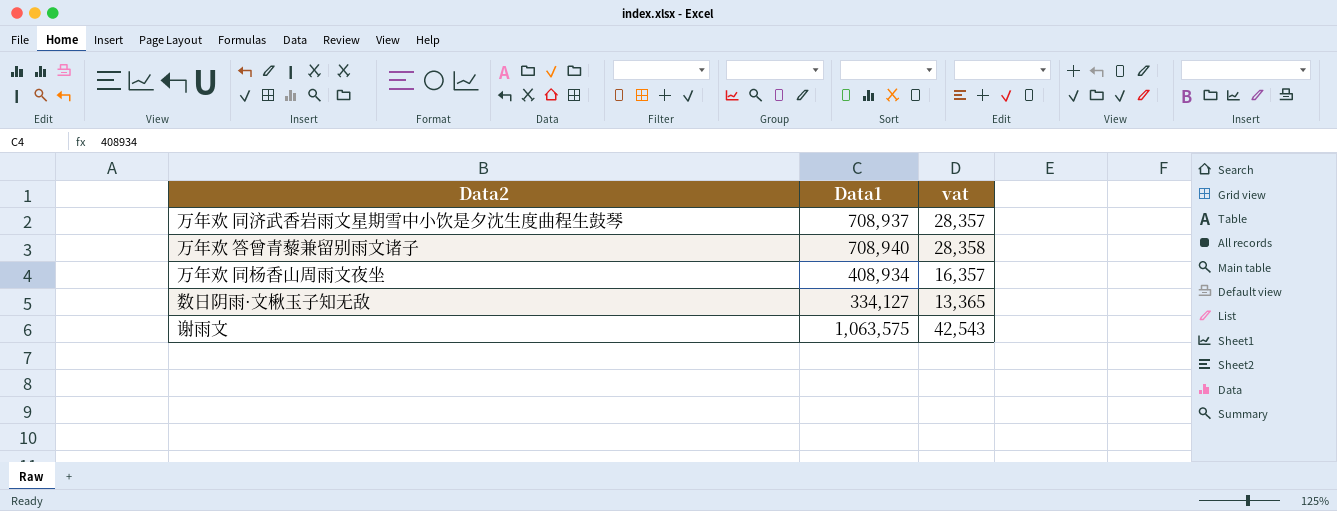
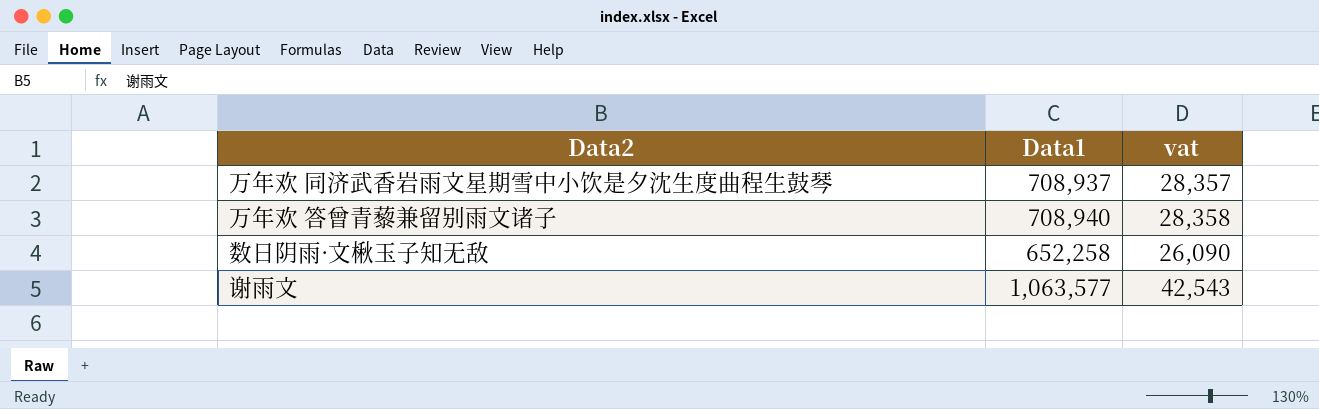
row 万年欢 同杨香山周雨文夜坐: 408,934 | 16,357 -> none
数日阴雨·文楸玉子知无敌 | Data1: 334,127 -> 652,258
数日阴雨·文楸玉子知无敌 | vat: 13,365 -> 26,090
谢雨文 | Data1: 1,063,575 -> 1,063,577

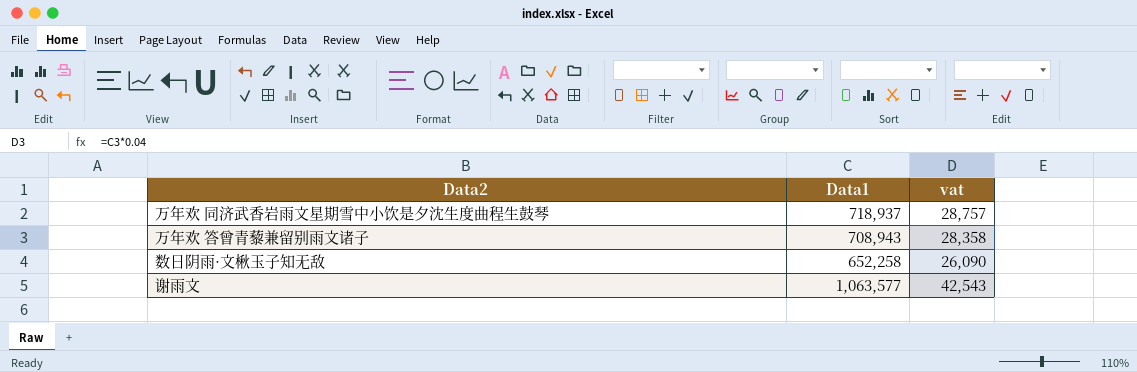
万年欢 同济武香岩雨文星期雪中小饮是夕沈生度曲程生鼓琴 | Data1: 708,937 -> 718,937
万年欢 同济武香岩雨文星期雪中小饮是夕沈生度曲程生鼓琴 | vat: 28,357 -> 28,757
万年欢 答曾青藜兼留别雨文诸子 | Data1: 708,940 -> 708,943

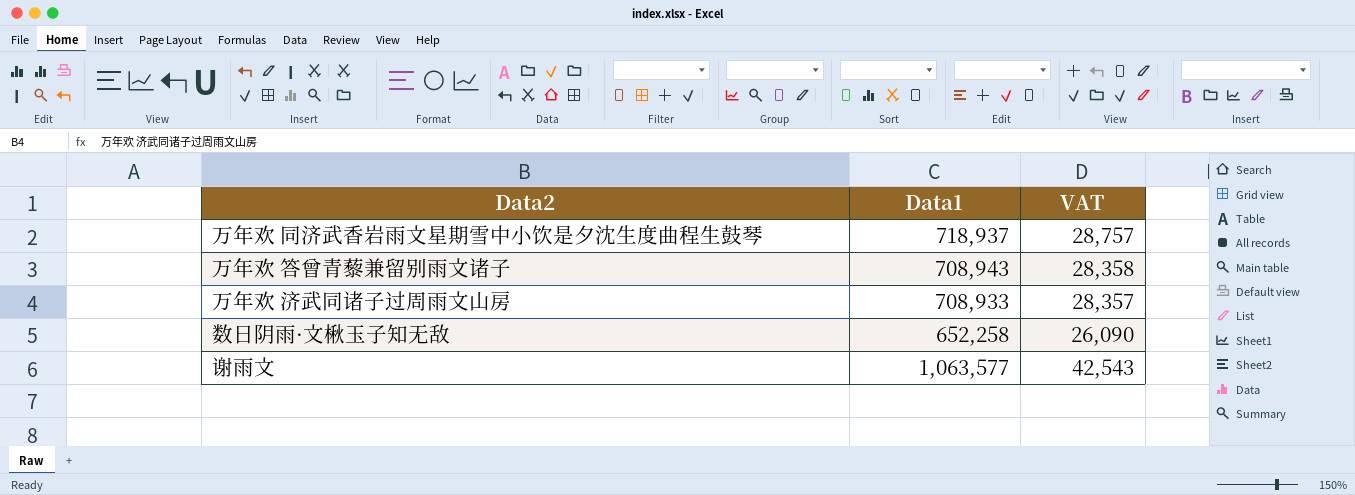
column name: vat -> VAT
row 万年欢 济武同诸子过周雨文山房: none -> 708,933 | 28,357

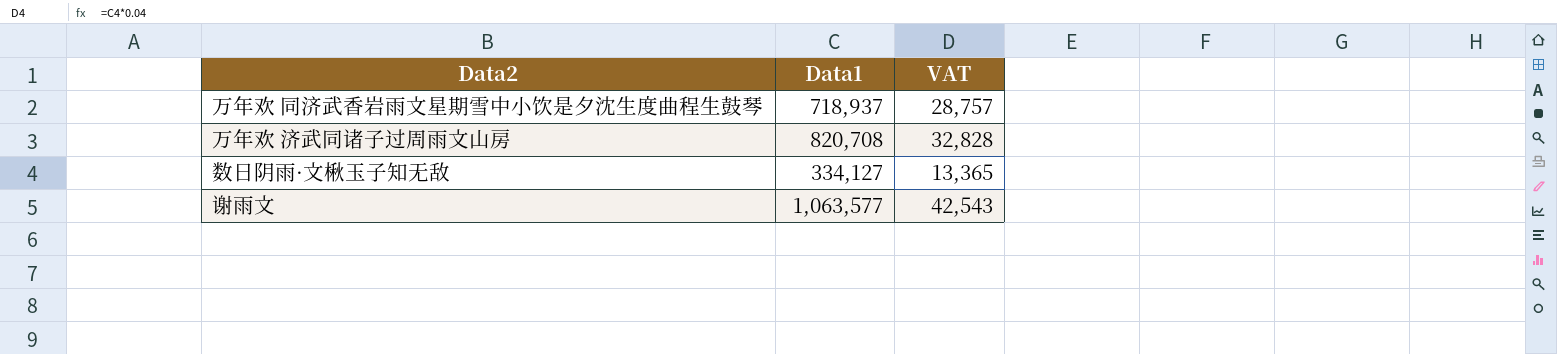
row 万年欢 答曾青藜兼留别雨文诸子: 708,943 | 28,358 -> none
万年欢 济武同诸子过周雨文山房 | Data1: 708,933 -> 820,708
万年欢 济武同诸子过周雨文山房 | VAT: 28,357 -> 32,828
数日阴雨·文楸玉子知无敌 | Data1: 652,258 -> 334,127
数日阴雨·文楸玉子知无敌 | VAT: 26,090 -> 13,365

